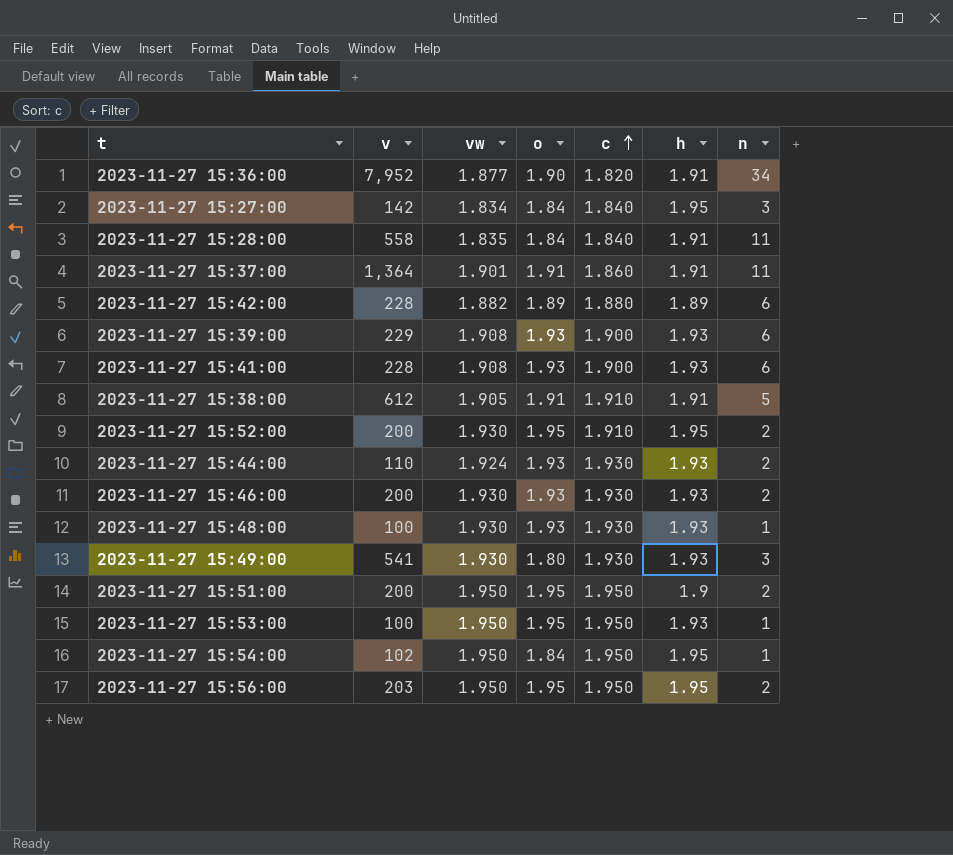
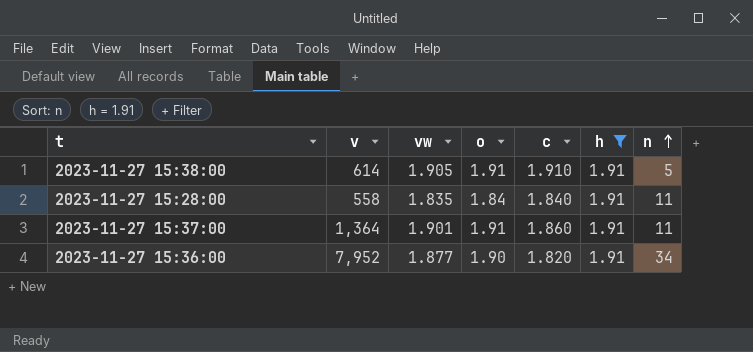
filter: none -> h = 1.91
row order: c ascending -> n ascending
2023-11-27 15:38:00 | v: 612 -> 614

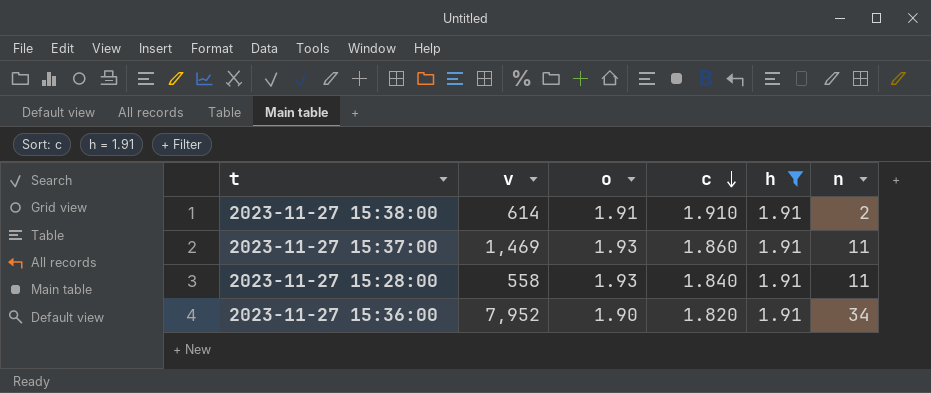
row order: n ascending -> c descending
column vw | position: 3 -> none
2023-11-27 15:38:00 | n: 5 -> 2
2023-11-27 15:37:00 | v: 1,364 -> 1,469
2023-11-27 15:37:00 | o: 1.91 -> 1.93
2023-11-27 15:28:00 | o: 1.84 -> 1.93

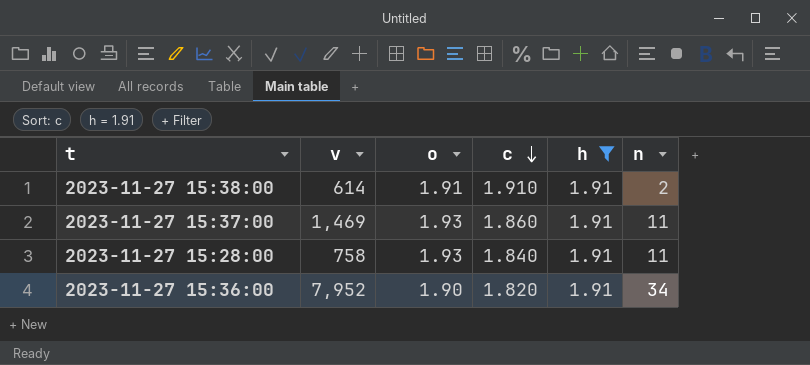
2023-11-27 15:28:00 | v: 558 -> 758

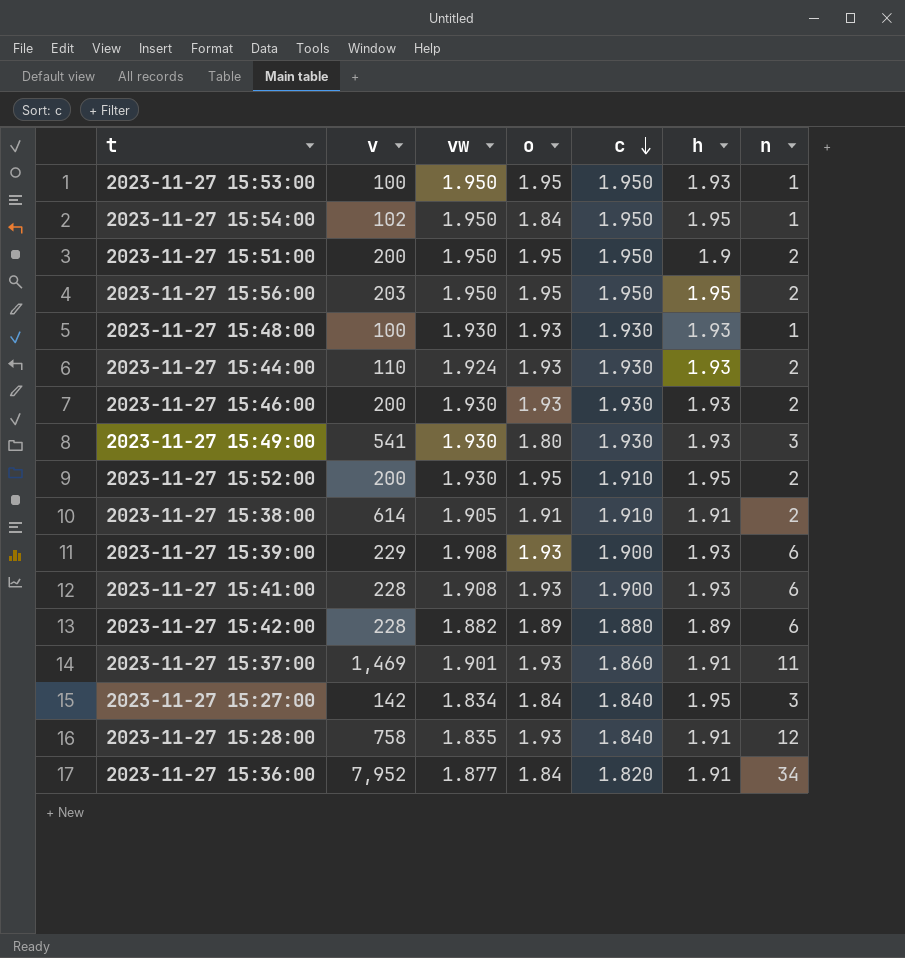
filter: h = 1.91 -> none
column vw | position: none -> 3
2023-11-27 15:28:00 | n: 11 -> 12
2023-11-27 15:36:00 | o: 1.90 -> 1.84

